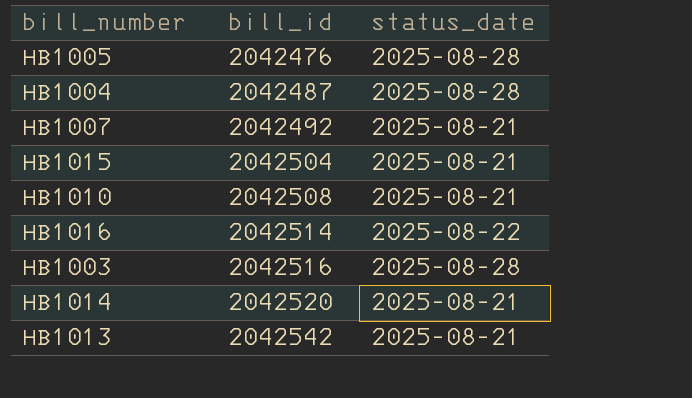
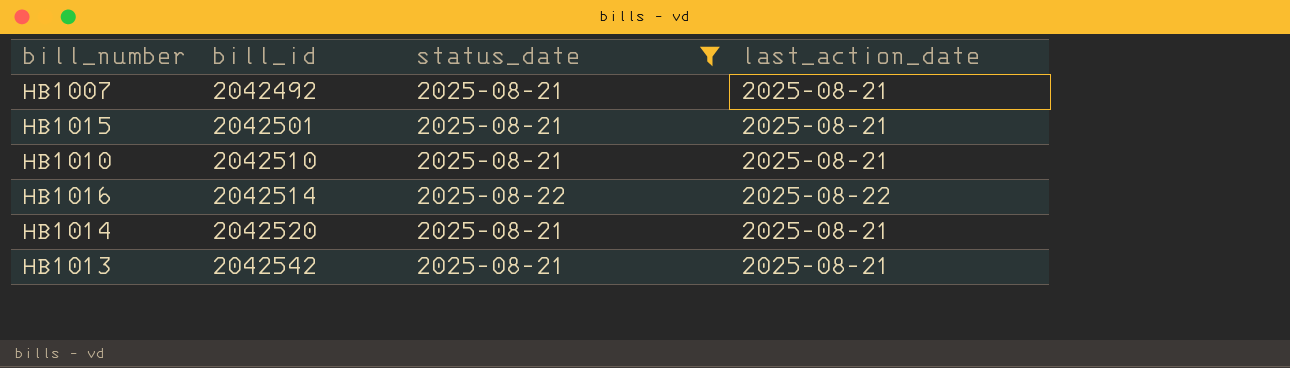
filter: none -> status_date != 2025-08-28
column last_action_date | position: none -> 4
HB1015 | bill_id: 2042504 -> 2042501
HB1010 | bill_id: 2042508 -> 2042510

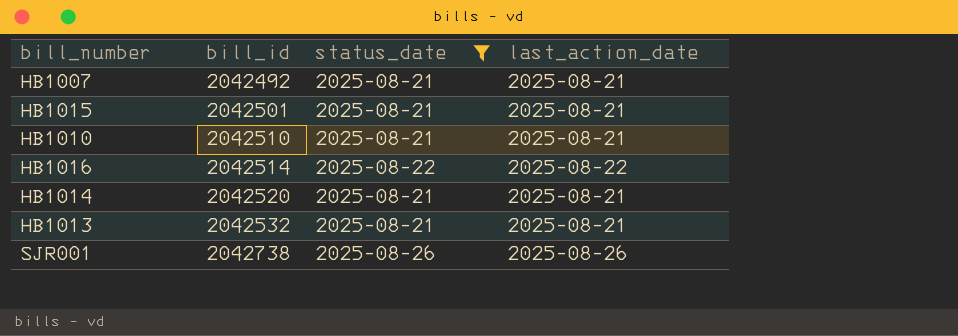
HB1013 | bill_id: 2042542 -> 2042532
row SJR001: none -> 2042738 | 2025-08-26 | 2025-08-26

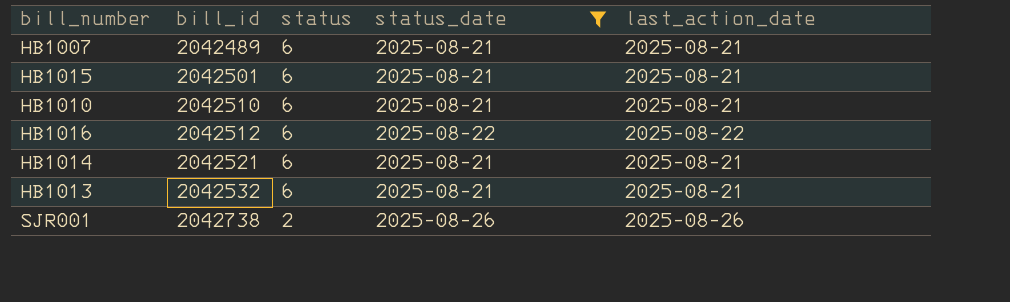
column status | position: none -> 3
HB1007 | bill_id: 2042492 -> 2042489
HB1016 | bill_id: 2042514 -> 2042512
HB1014 | bill_id: 2042520 -> 2042521

